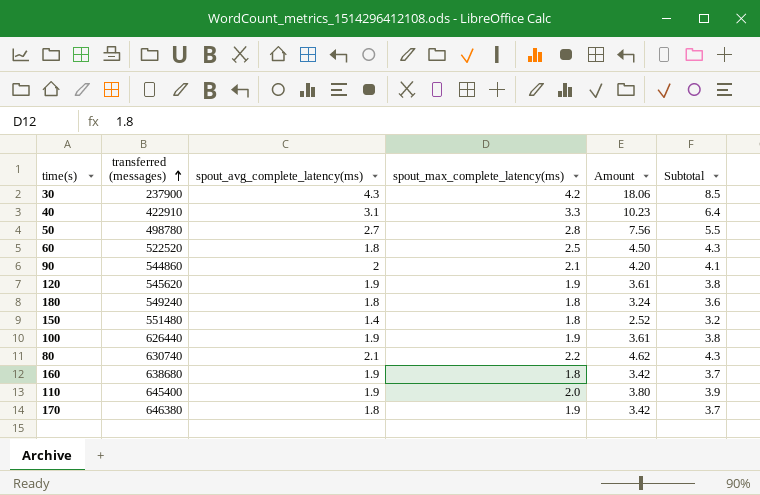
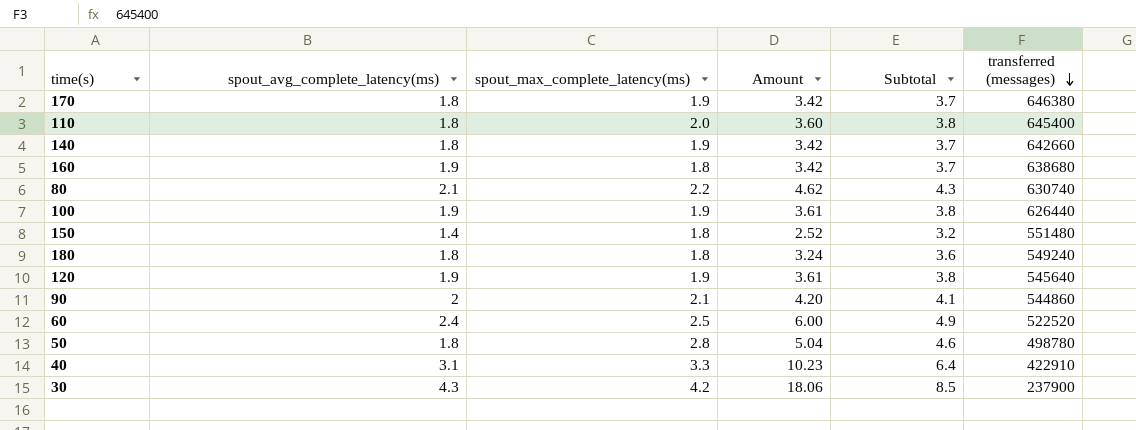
row order: transferred (messages) ascending -> transferred (messages) descending
column transferred (messages) | position: 2 -> 6
110 | spout_avg_complete_latency(ms): 1.9 -> 1.8
110 | Amount: 3.80 -> 3.60
110 | Subtotal: 3.9 -> 3.8
row 140: none -> 1.8 | 1.9 | 3.42 | 3.7 | 642660
120 | transferred (messages): 545620 -> 545640
60 | spout_avg_complete_latency(ms): 1.8 -> 2.4
60 | Amount: 4.50 -> 6.00
60 | Subtotal: 4.3 -> 4.9
50 | spout_avg_complete_latency(ms): 2.7 -> 1.8
50 | Amount: 7.56 -> 5.04
50 | Subtotal: 5.5 -> 4.6

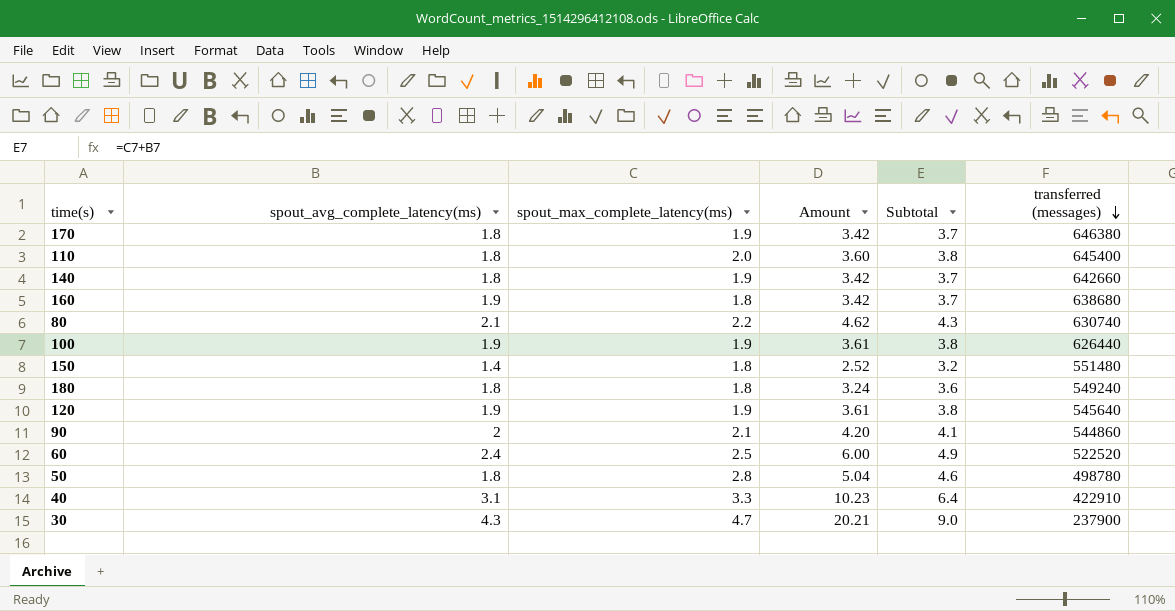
30 | spout_max_complete_latency(ms): 4.2 -> 4.7
30 | Amount: 18.06 -> 20.21
30 | Subtotal: 8.5 -> 9.0

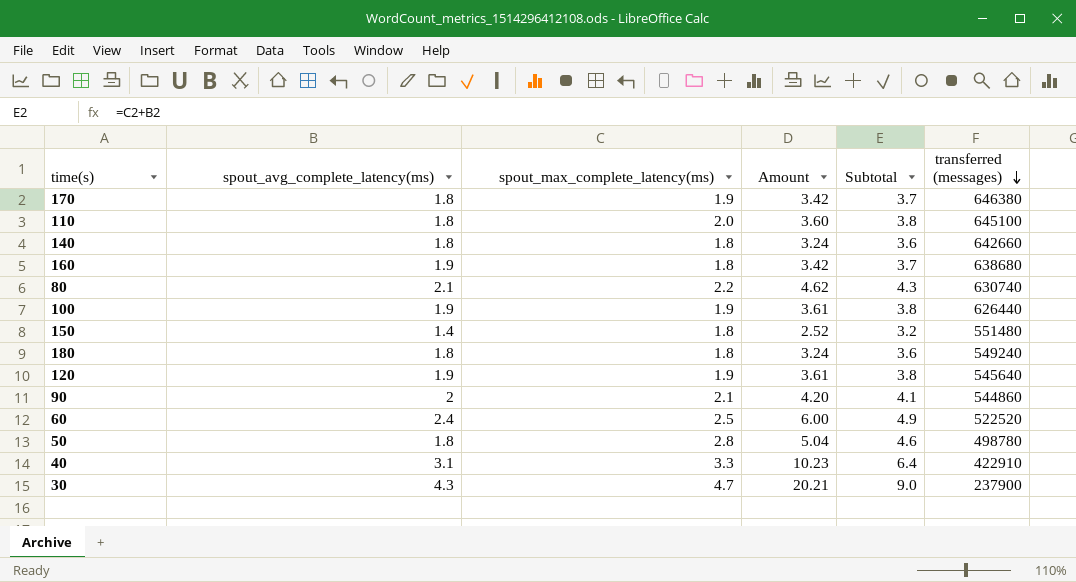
110 | transferred (messages): 645400 -> 645100
140 | spout_max_complete_latency(ms): 1.9 -> 1.8
140 | Amount: 3.42 -> 3.24
140 | Subtotal: 3.7 -> 3.6

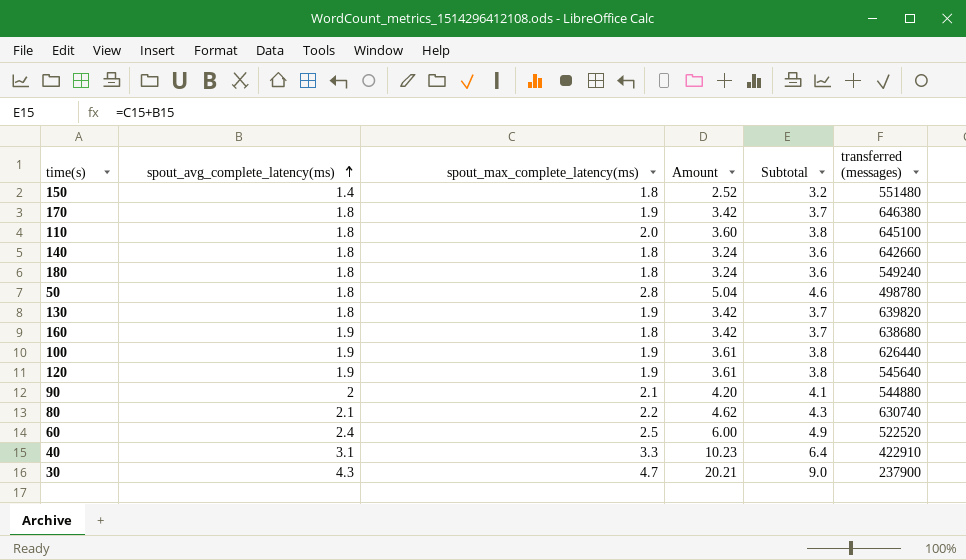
row order: transferred (messages) descending -> spout_avg_complete_latency(ms) ascending
row 130: none -> 1.8 | 1.9 | 3.42 | 3.7 | 639820
90 | transferred (messages): 544860 -> 544880

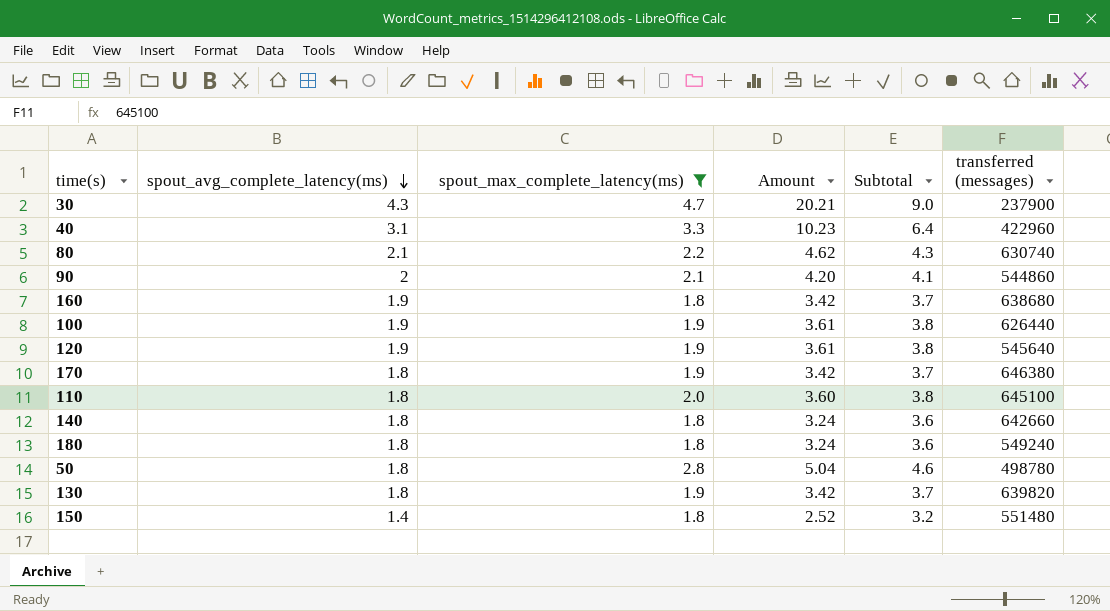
filter: none -> spout_max_complete_latency(ms) != 2.5
row order: spout_avg_complete_latency(ms) ascending -> spout_avg_complete_latency(ms) descending
40 | transferred (messages): 422910 -> 422960
90 | transferred (messages): 544880 -> 544860

